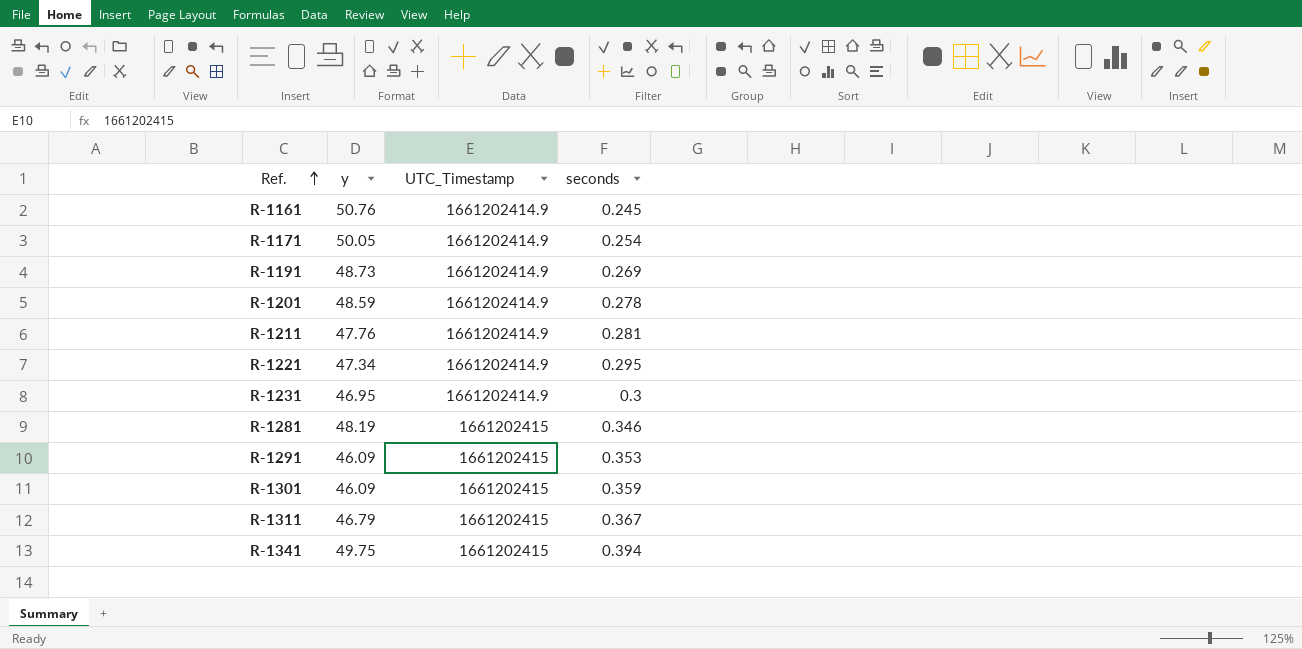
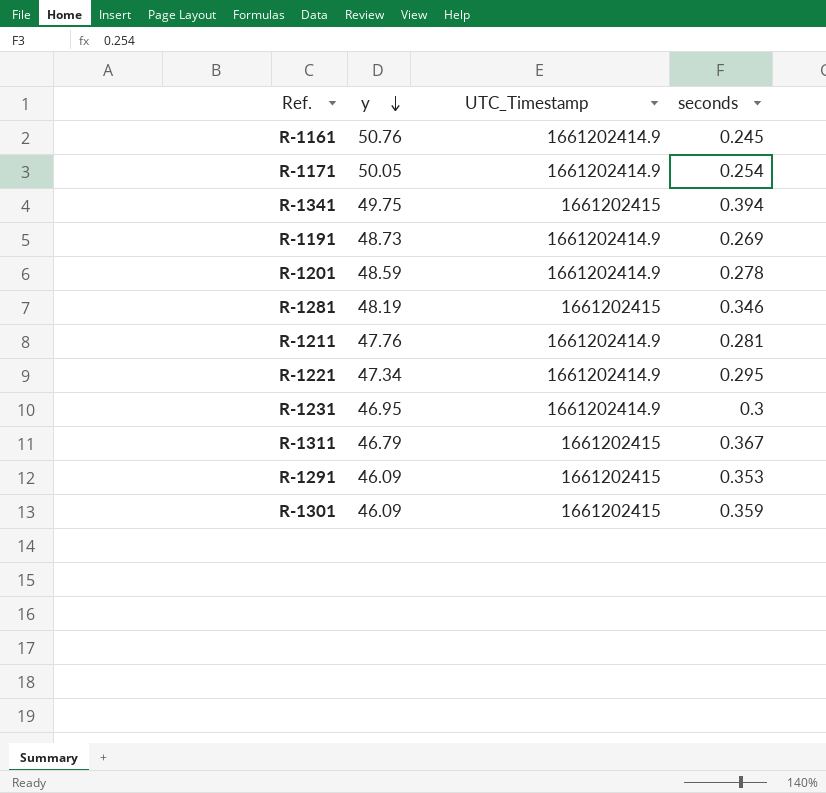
row order: Ref. ascending -> y descending

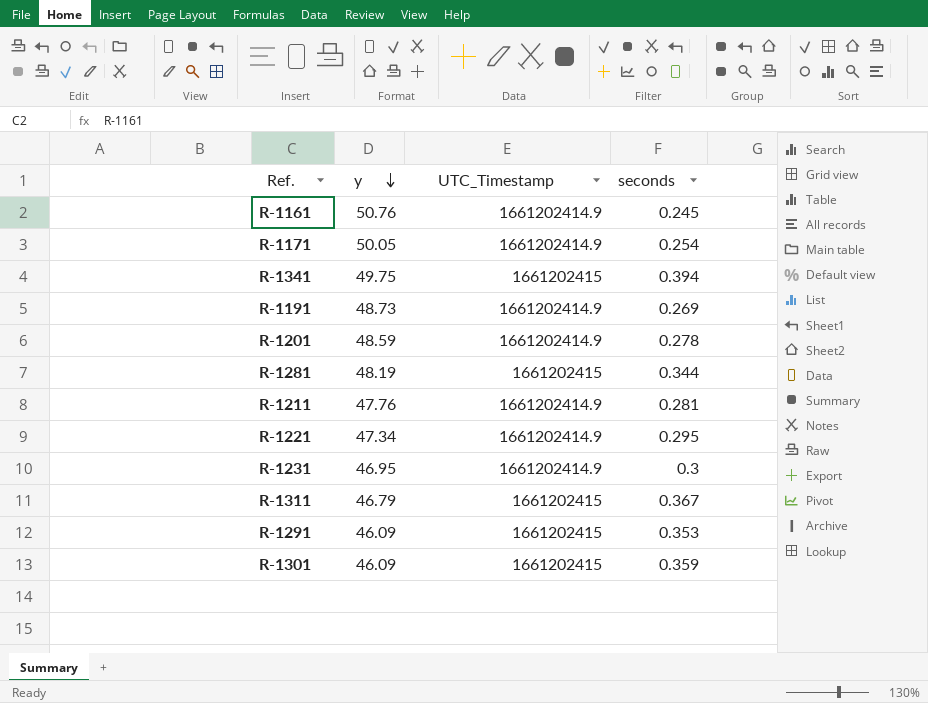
R-1281 | seconds: 0.346 -> 0.344

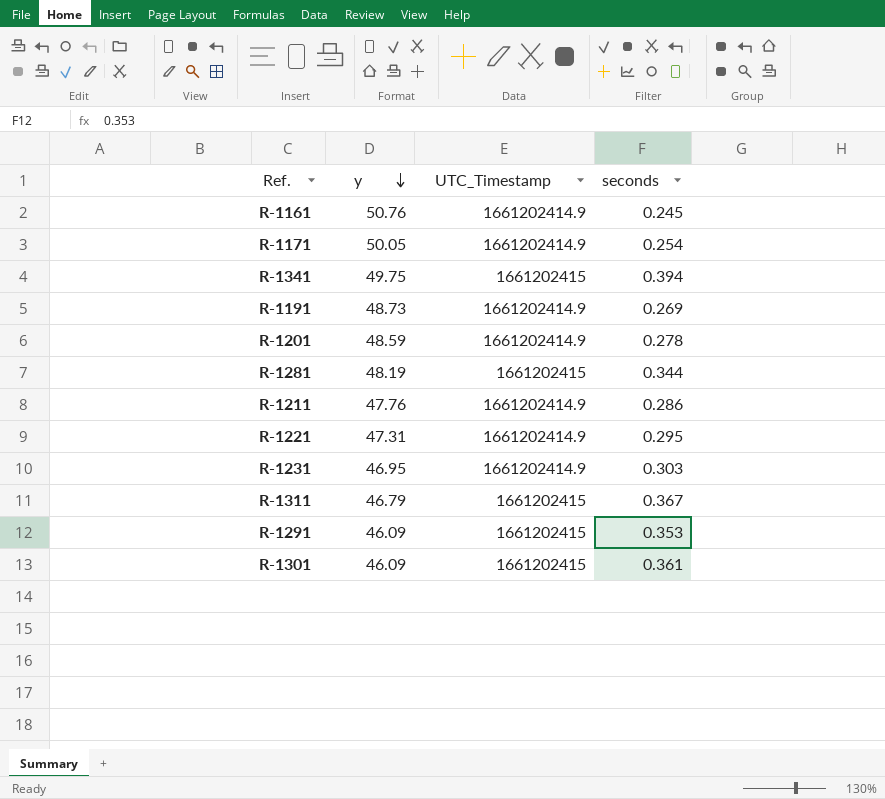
R-1211 | seconds: 0.281 -> 0.286
R-1221 | y: 47.34 -> 47.31
R-1231 | seconds: 0.3 -> 0.303
R-1301 | seconds: 0.359 -> 0.361

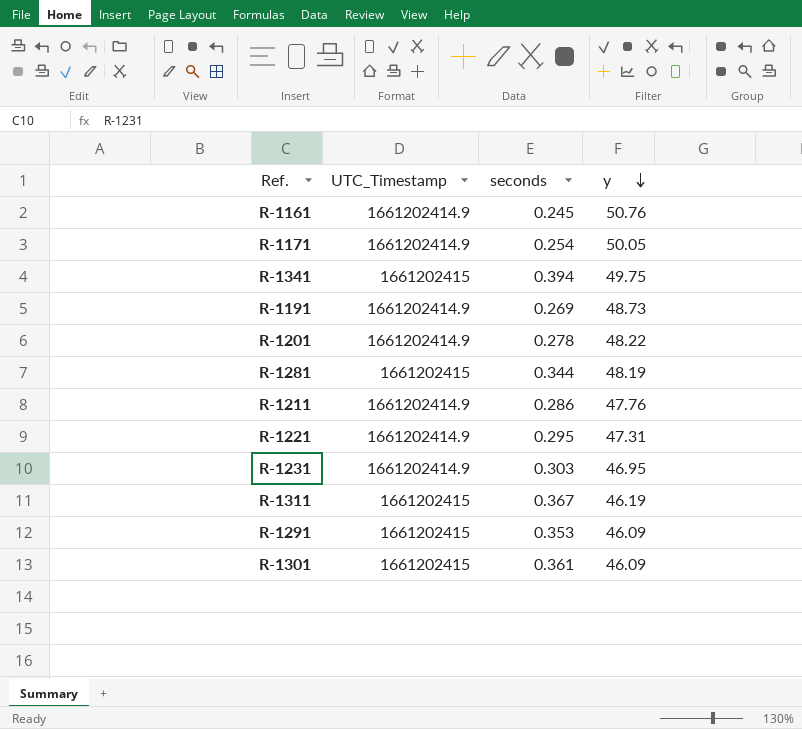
column y | position: 2 -> 4
R-1201 | y: 48.59 -> 48.22
R-1311 | y: 46.79 -> 46.19

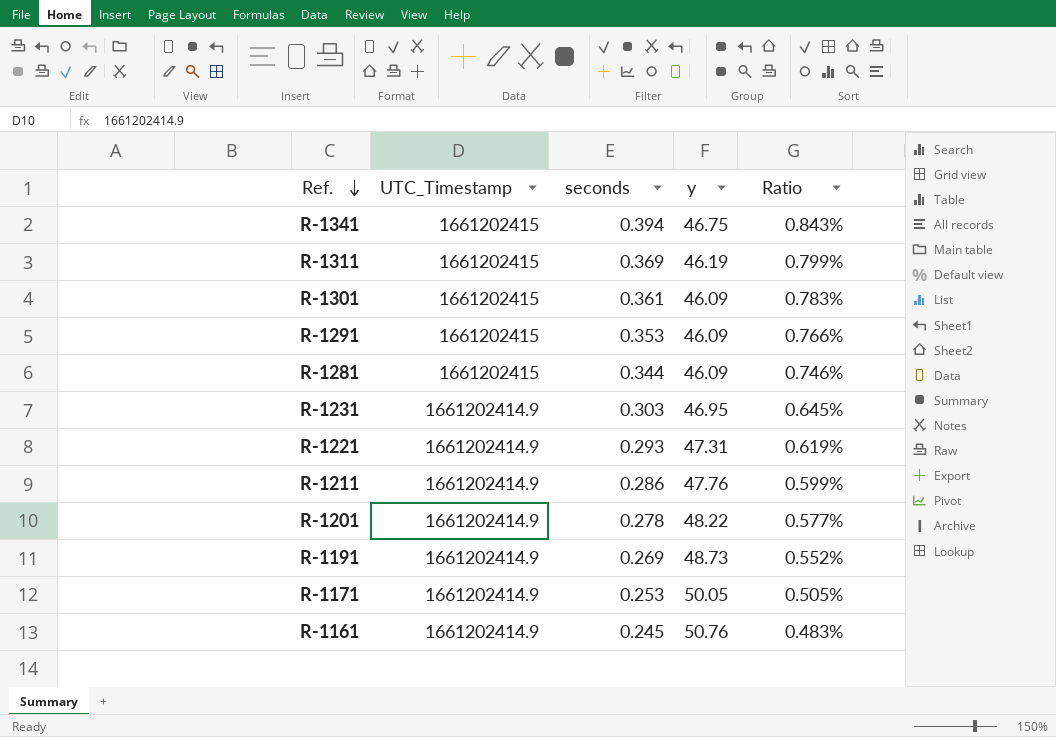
row order: y descending -> Ref. descending
column Ratio | formula: none -> [seconds] / [y]
R-1341 | y: 49.75 -> 46.75
R-1311 | seconds: 0.367 -> 0.369
R-1281 | y: 48.19 -> 46.09
R-1221 | seconds: 0.295 -> 0.293
R-1171 | seconds: 0.254 -> 0.253

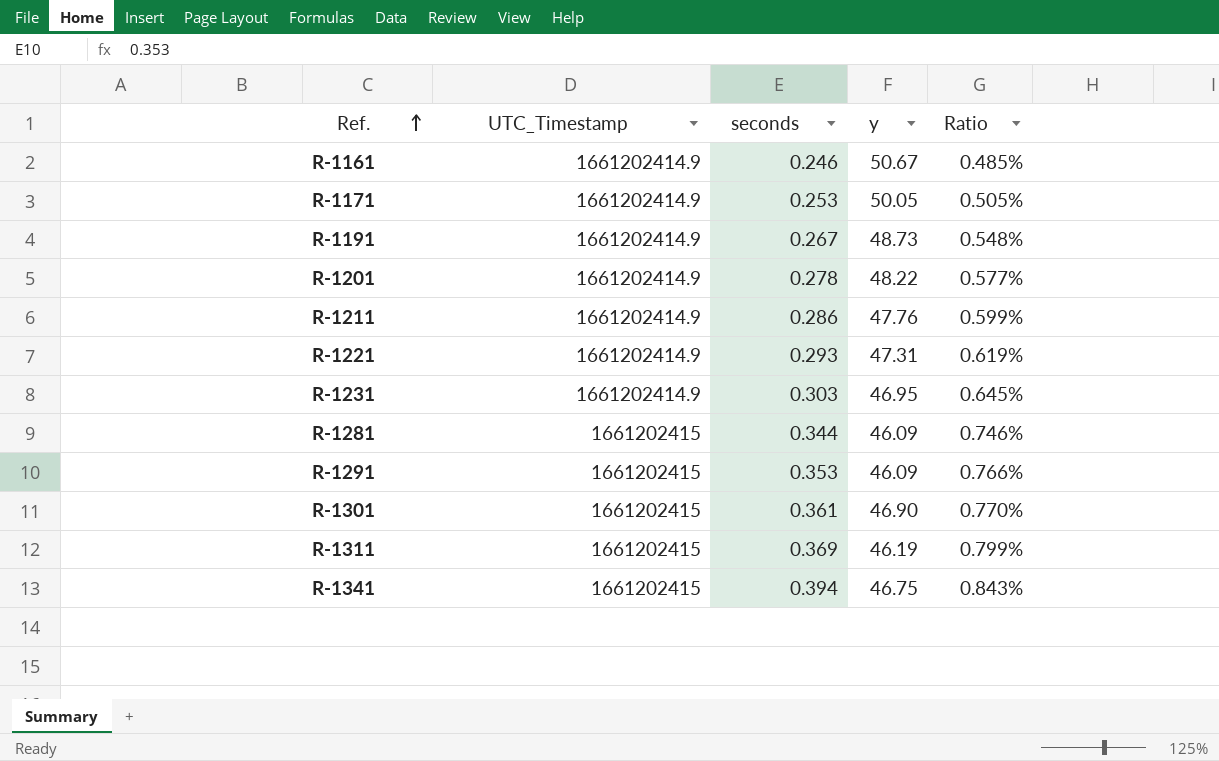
row order: Ref. descending -> Ref. ascending
R-1161 | seconds: 0.245 -> 0.246
R-1161 | y: 50.76 -> 50.67
R-1161 | Ratio: 0.483% -> 0.485%
R-1191 | seconds: 0.269 -> 0.267
R-1191 | Ratio: 0.552% -> 0.548%
R-1301 | y: 46.09 -> 46.90
R-1301 | Ratio: 0.783% -> 0.770%

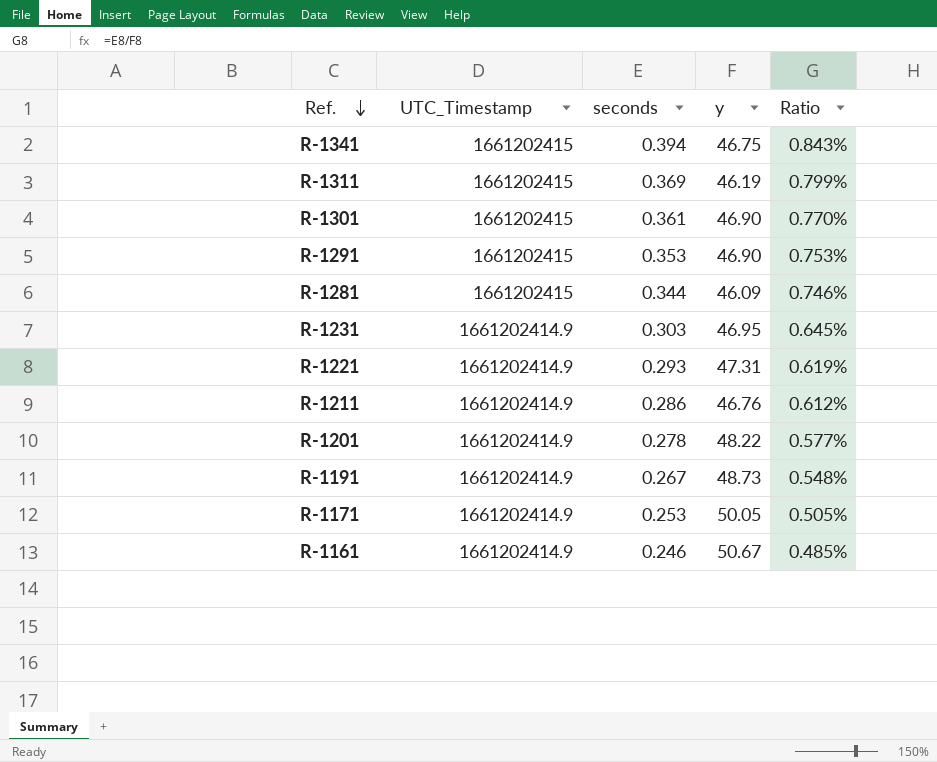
row order: Ref. ascending -> Ref. descending
R-1291 | y: 46.09 -> 46.90
R-1291 | Ratio: 0.766% -> 0.753%
R-1211 | y: 47.76 -> 46.76
R-1211 | Ratio: 0.599% -> 0.612%

